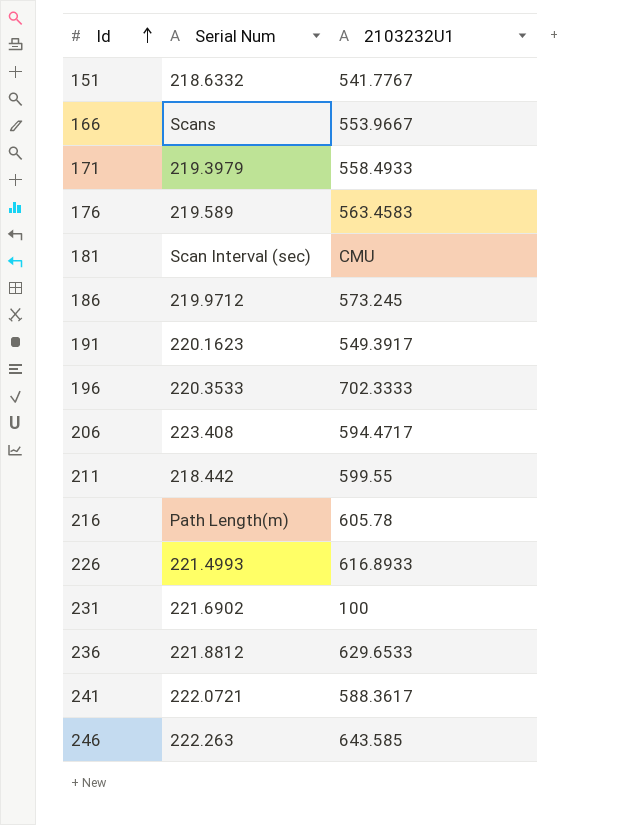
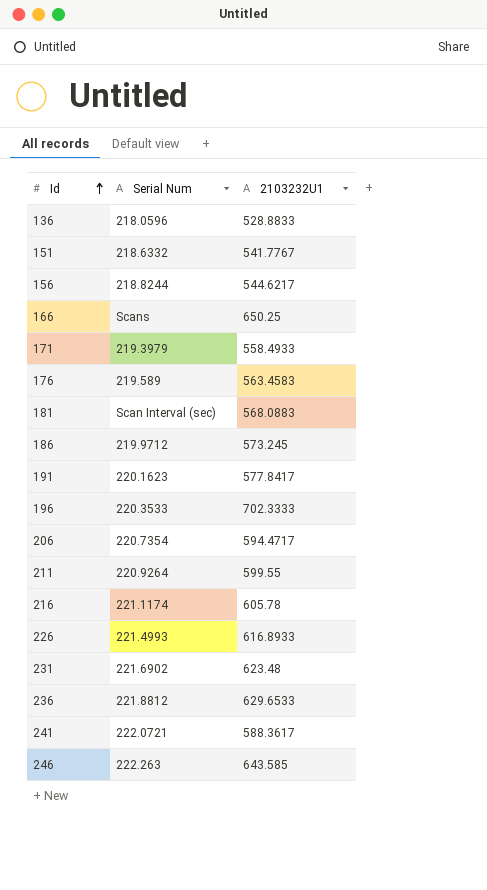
row 136: none -> 218.0596 | 528.8833
row 156: none -> 218.8244 | 544.6217
166 | 2103232U1: 553.9667 -> 650.25
181 | 2103232U1: CMU -> 568.0883
191 | 2103232U1: 549.3917 -> 577.8417
206 | Serial Num: 223.408 -> 220.7354
211 | Serial Num: 218.442 -> 220.9264
216 | Serial Num: Path Length(m) -> 221.1174
231 | 2103232U1: 100 -> 623.48

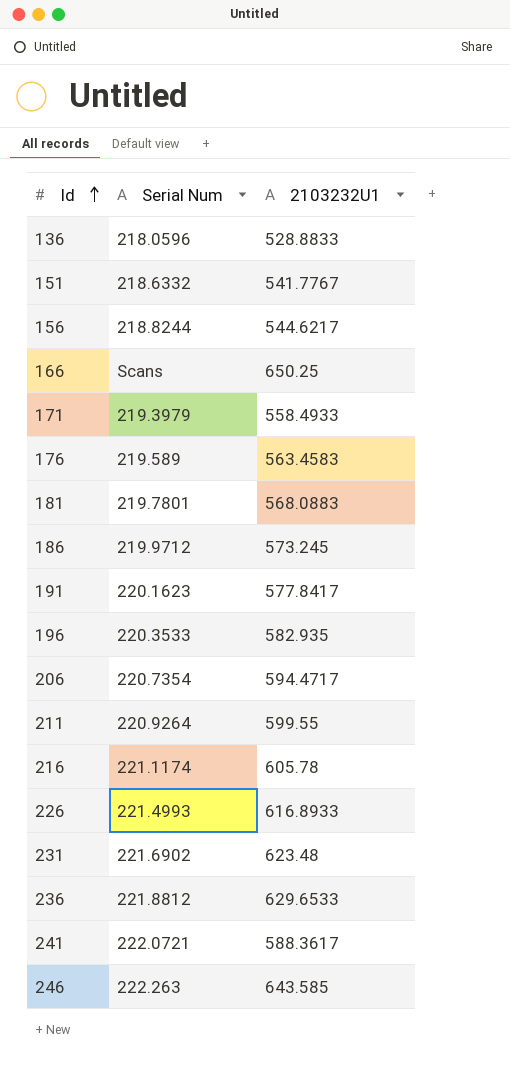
181 | Serial Num: Scan Interval (sec) -> 219.7801
196 | 2103232U1: 702.3333 -> 582.935

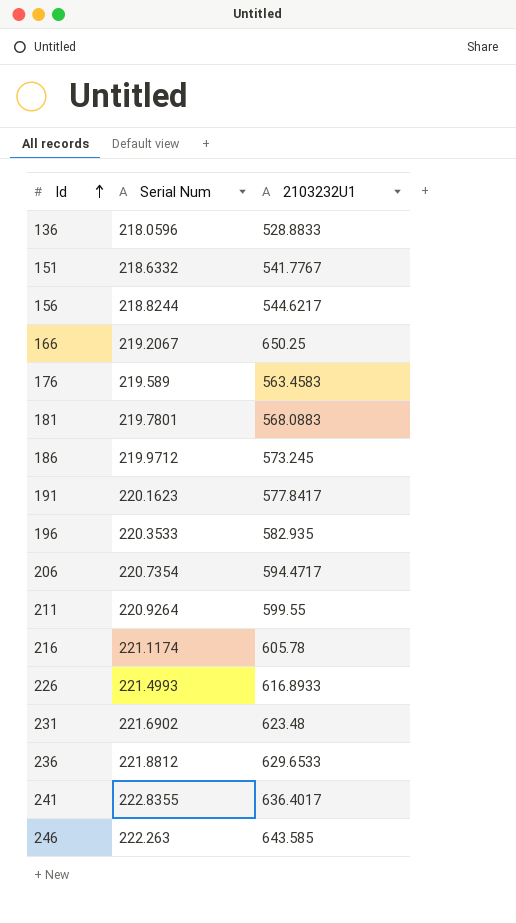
row 171: 219.3979 | 558.4933 -> none
166 | Serial Num: Scans -> 219.2067
241 | Serial Num: 222.0721 -> 222.8355
241 | 2103232U1: 588.3617 -> 636.4017

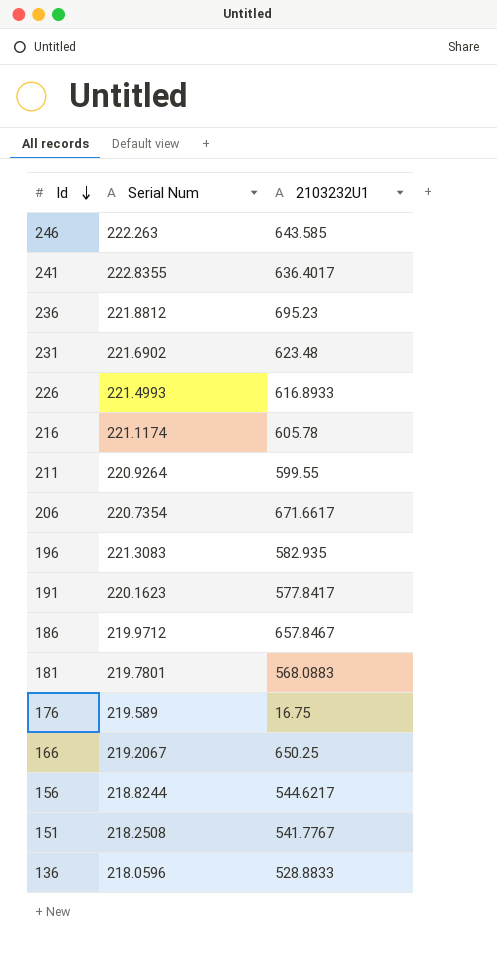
row order: Id ascending -> Id descending
236 | 2103232U1: 629.6533 -> 695.23
206 | 2103232U1: 594.4717 -> 671.6617
196 | Serial Num: 220.3533 -> 221.3083
186 | 2103232U1: 573.245 -> 657.8467
176 | 2103232U1: 563.4583 -> 16.75
151 | Serial Num: 218.6332 -> 218.2508

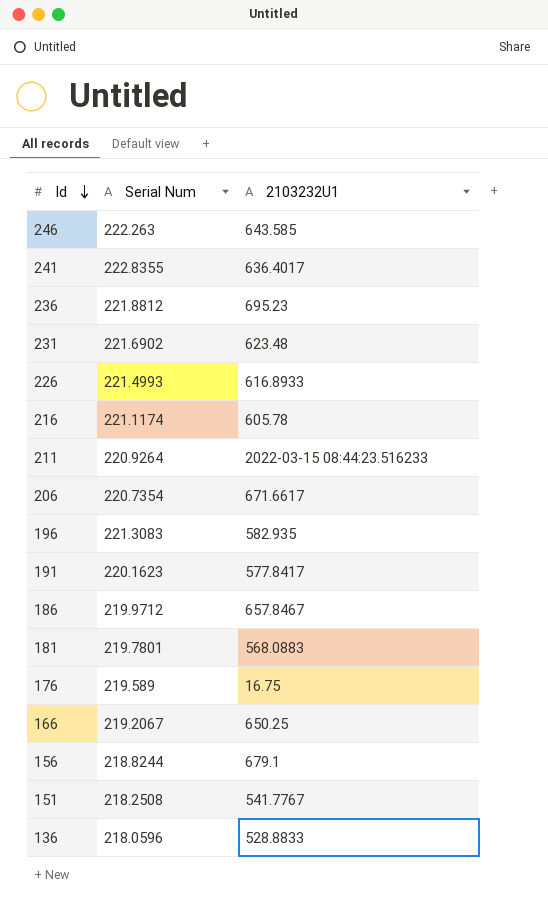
211 | 2103232U1: 599.55 -> 2022-03-15 08:44:23.516233
156 | 2103232U1: 544.6217 -> 679.1

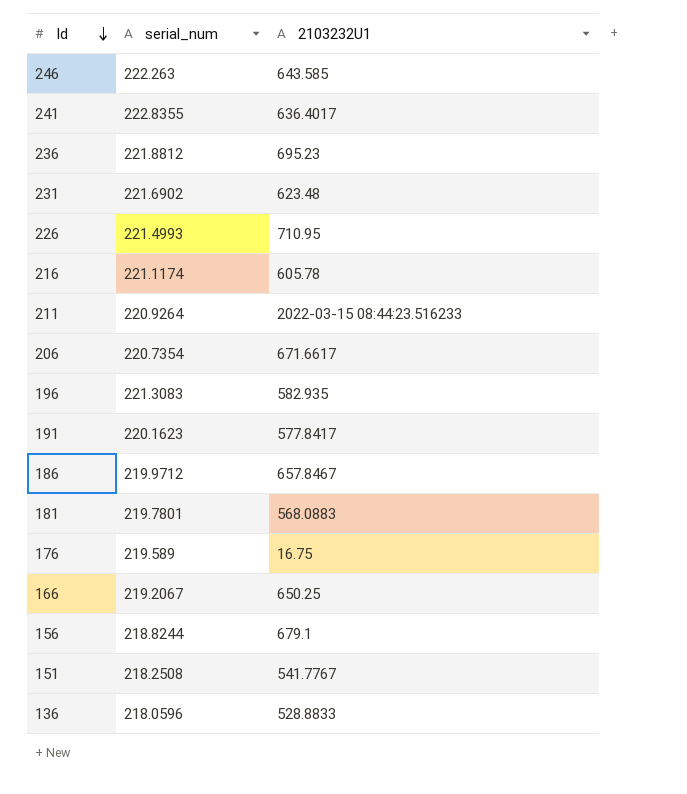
column name: Serial Num -> serial_num
226 | 2103232U1: 616.8933 -> 710.95

